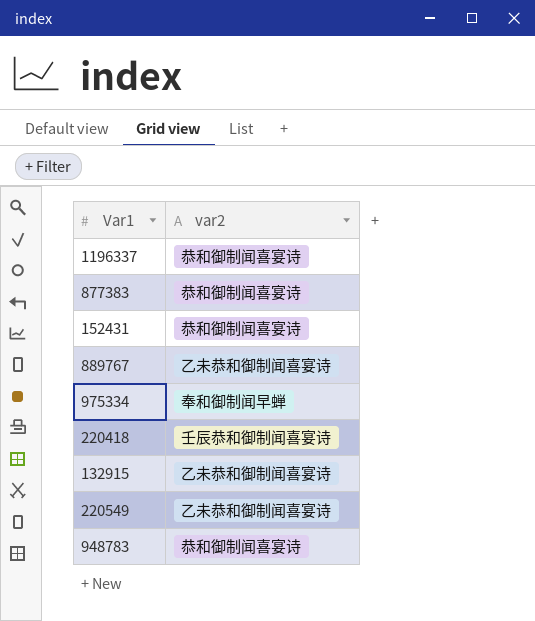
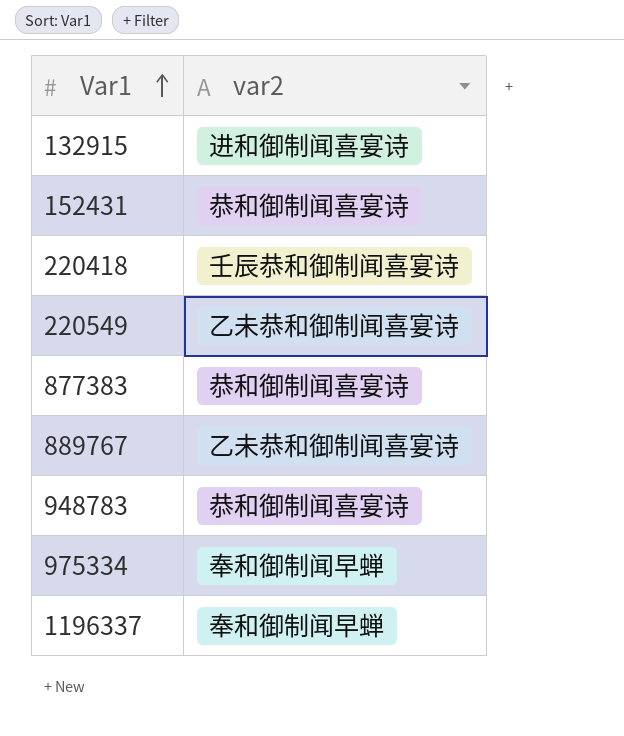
row order: none -> Var1 ascending
132915 | var2: 乙未恭和御制闻喜宴诗 -> 进和御制闻喜宴诗
1196337 | var2: 恭和御制闻喜宴诗 -> 奉和御制闻早蝉

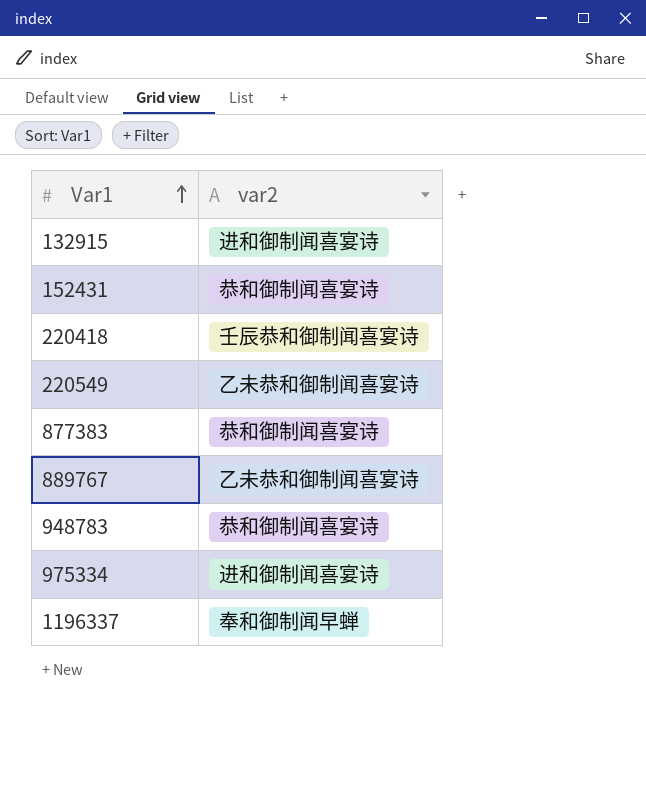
975334 | var2: 奉和御制闻早蝉 -> 进和御制闻喜宴诗

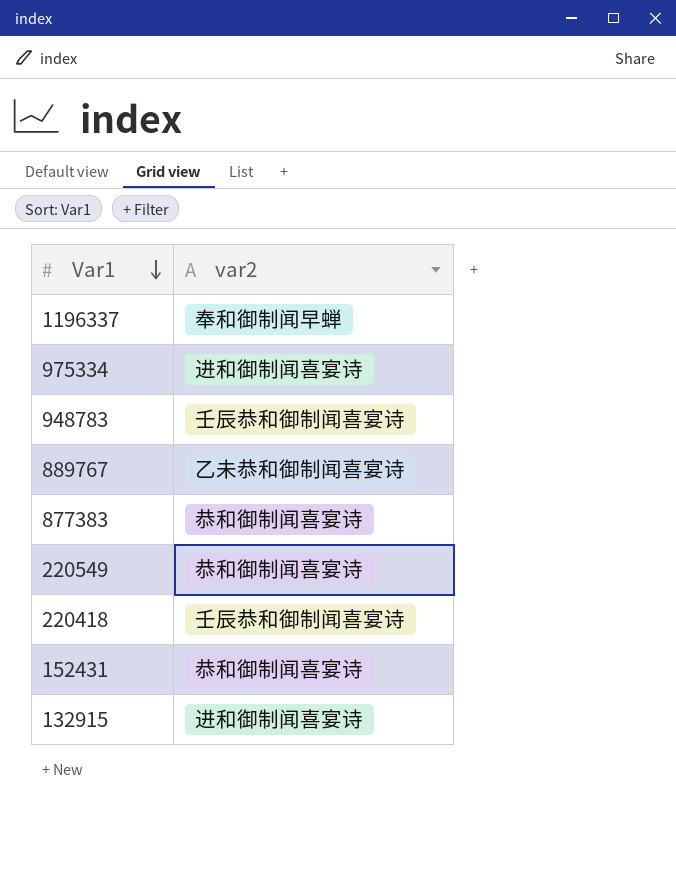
row order: Var1 ascending -> Var1 descending
948783 | var2: 恭和御制闻喜宴诗 -> 壬辰恭和御制闻喜宴诗
220549 | var2: 乙未恭和御制闻喜宴诗 -> 恭和御制闻喜宴诗

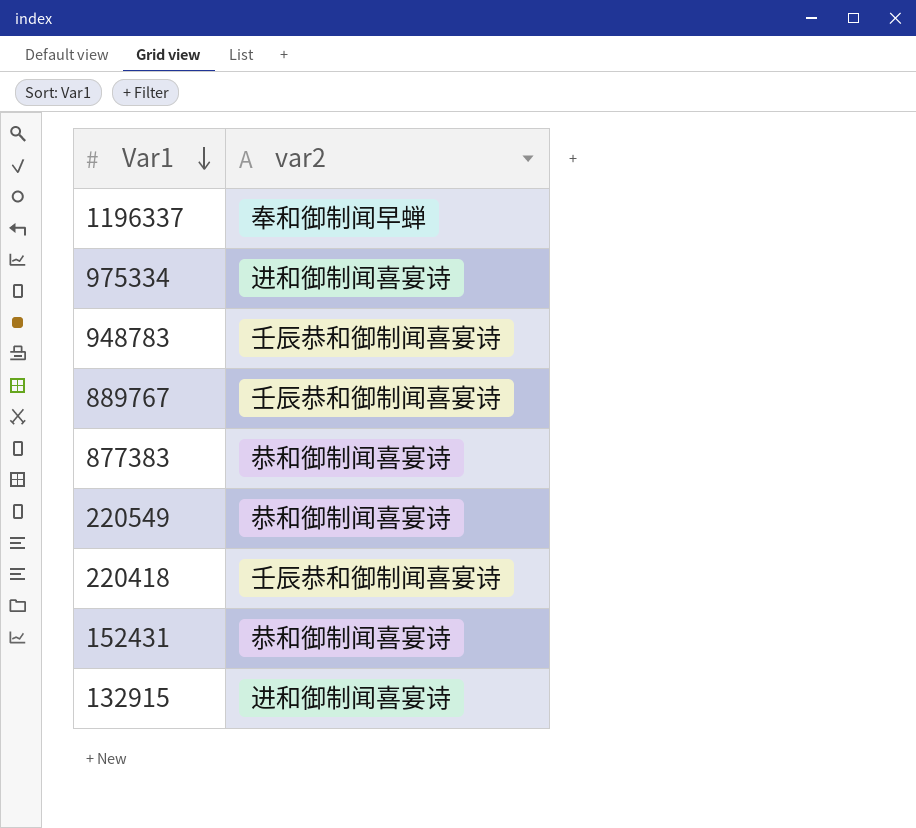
889767 | var2: 乙未恭和御制闻喜宴诗 -> 壬辰恭和御制闻喜宴诗

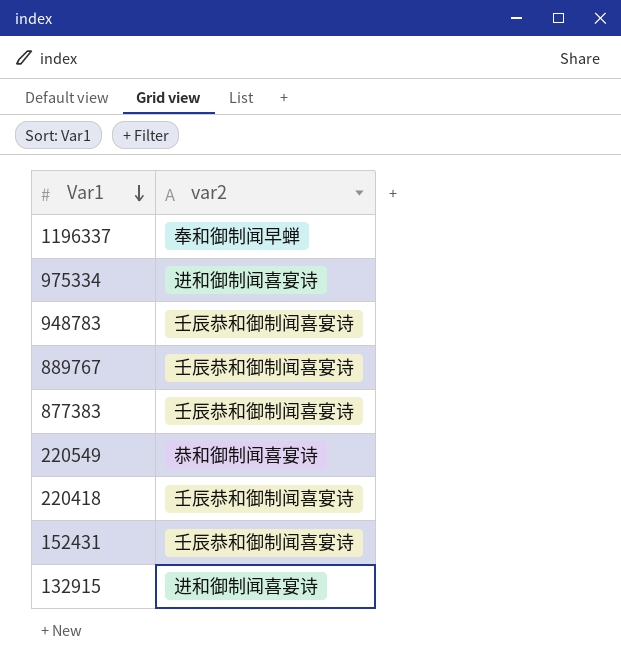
877383 | var2: 恭和御制闻喜宴诗 -> 壬辰恭和御制闻喜宴诗
152431 | var2: 恭和御制闻喜宴诗 -> 壬辰恭和御制闻喜宴诗

